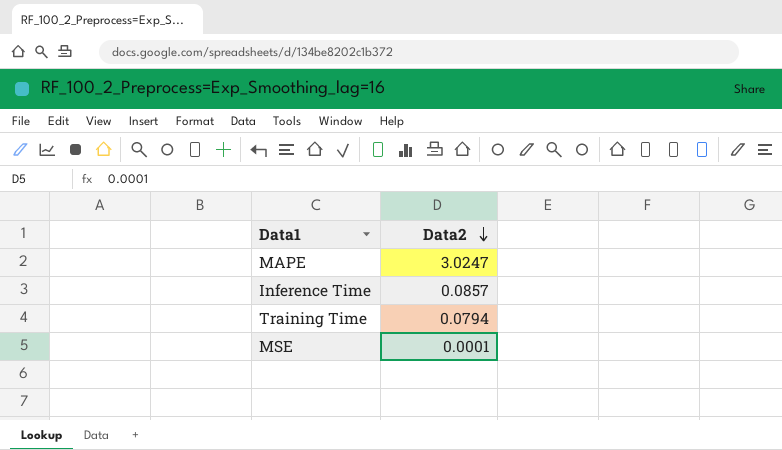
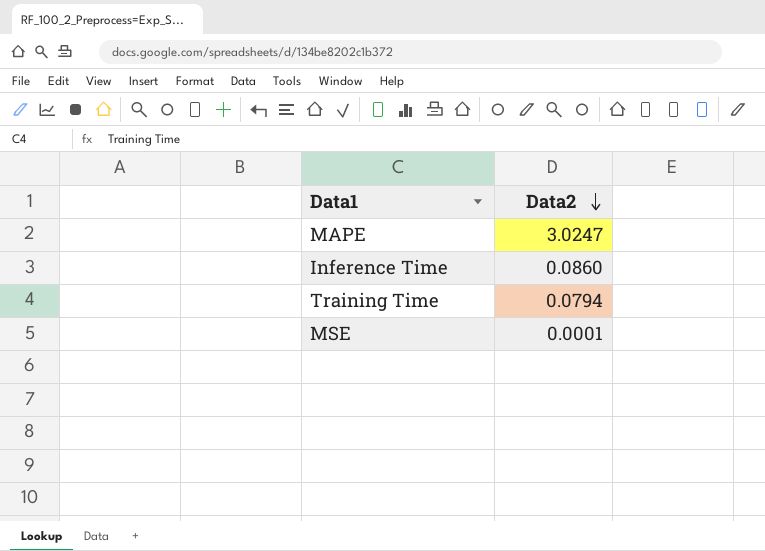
Inference Time | Data2: 0.0857 -> 0.0860

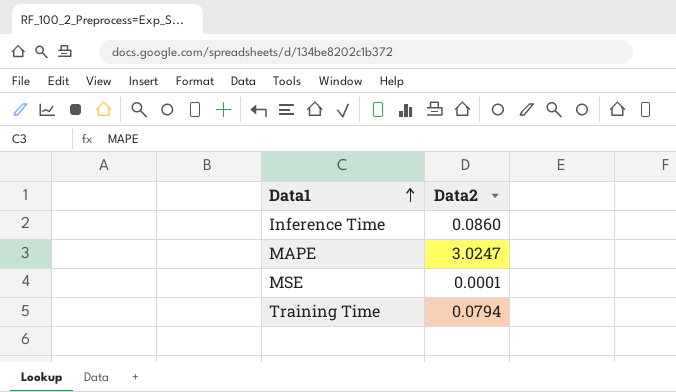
row order: Data2 descending -> Data1 ascending

